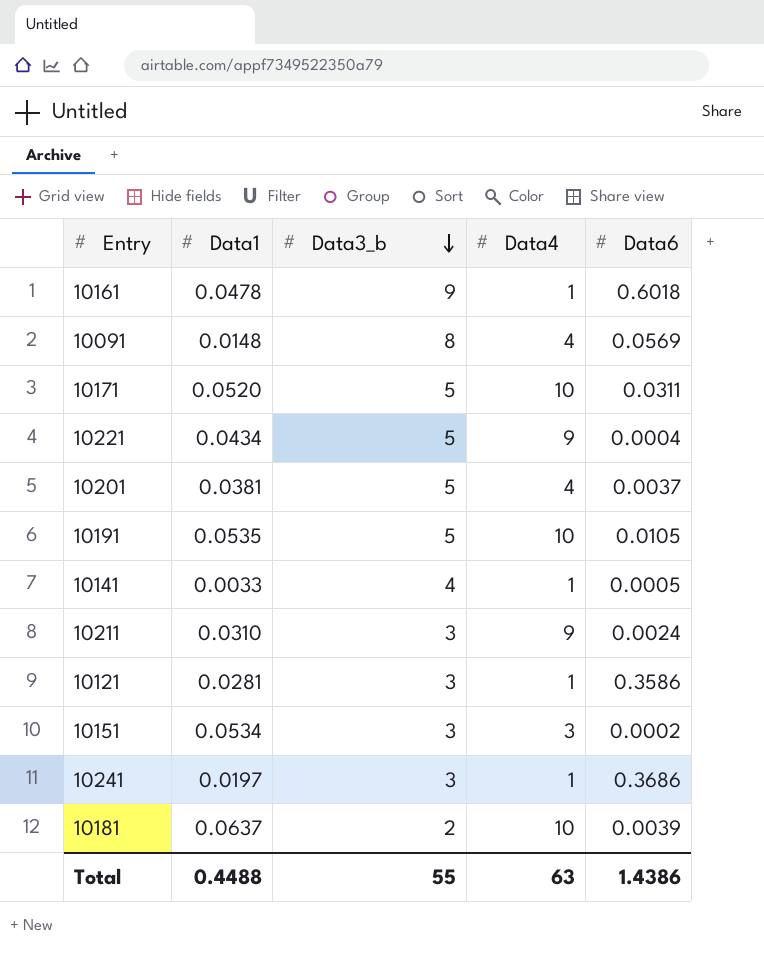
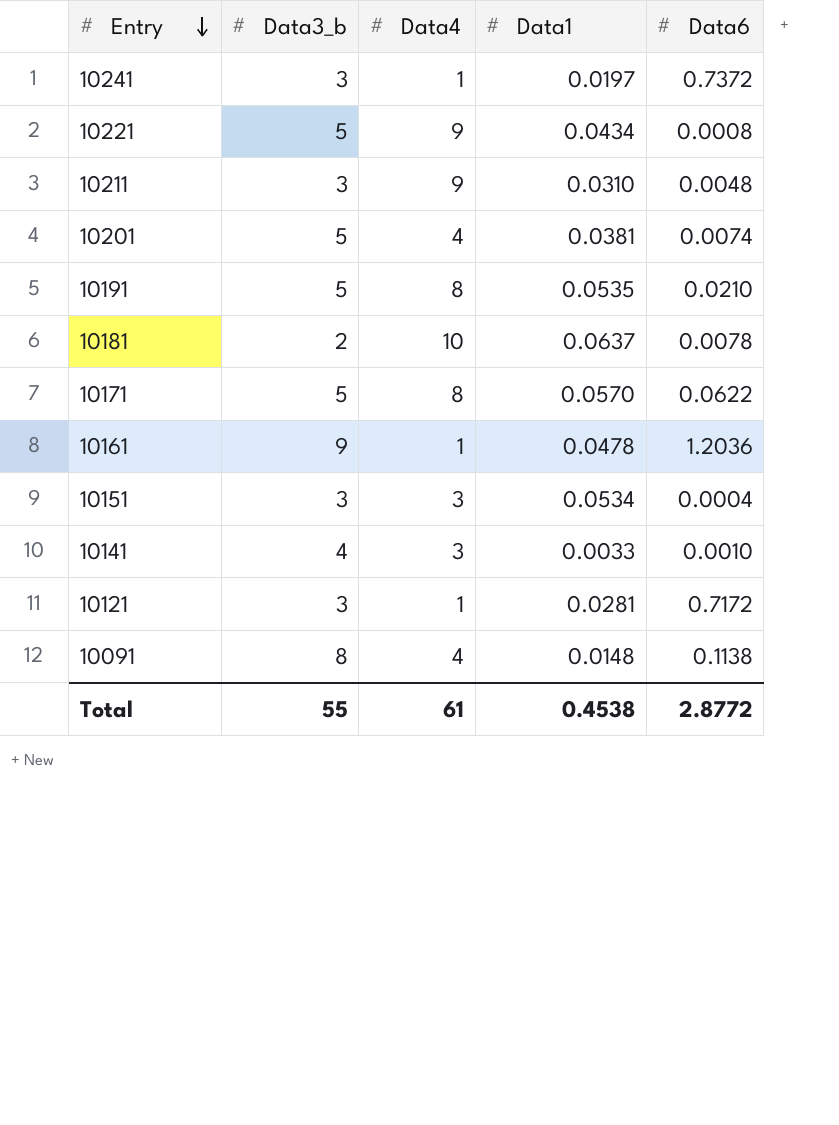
row order: Data3_b descending -> Entry descending
column Data1 | position: 2 -> 4
10241 | Data6: 0.3686 -> 0.7372
10221 | Data6: 0.0004 -> 0.0008
10211 | Data6: 0.0024 -> 0.0048
10201 | Data6: 0.0037 -> 0.0074
10191 | Data4: 10 -> 8
10191 | Data6: 0.0105 -> 0.0210
10181 | Data6: 0.0039 -> 0.0078
10171 | Data4: 10 -> 8
10171 | Data1: 0.0520 -> 0.0570
10171 | Data6: 0.0311 -> 0.0622
10161 | Data6: 0.6018 -> 1.2036
10151 | Data6: 0.0002 -> 0.0004
10141 | Data4: 1 -> 3
10141 | Data6: 0.0005 -> 0.0010
10121 | Data6: 0.3586 -> 0.7172
10091 | Data6: 0.0569 -> 0.1138
Total | Data4: 63 -> 61
Total | Data1: 0.4488 -> 0.4538
Total | Data6: 1.4386 -> 2.8772

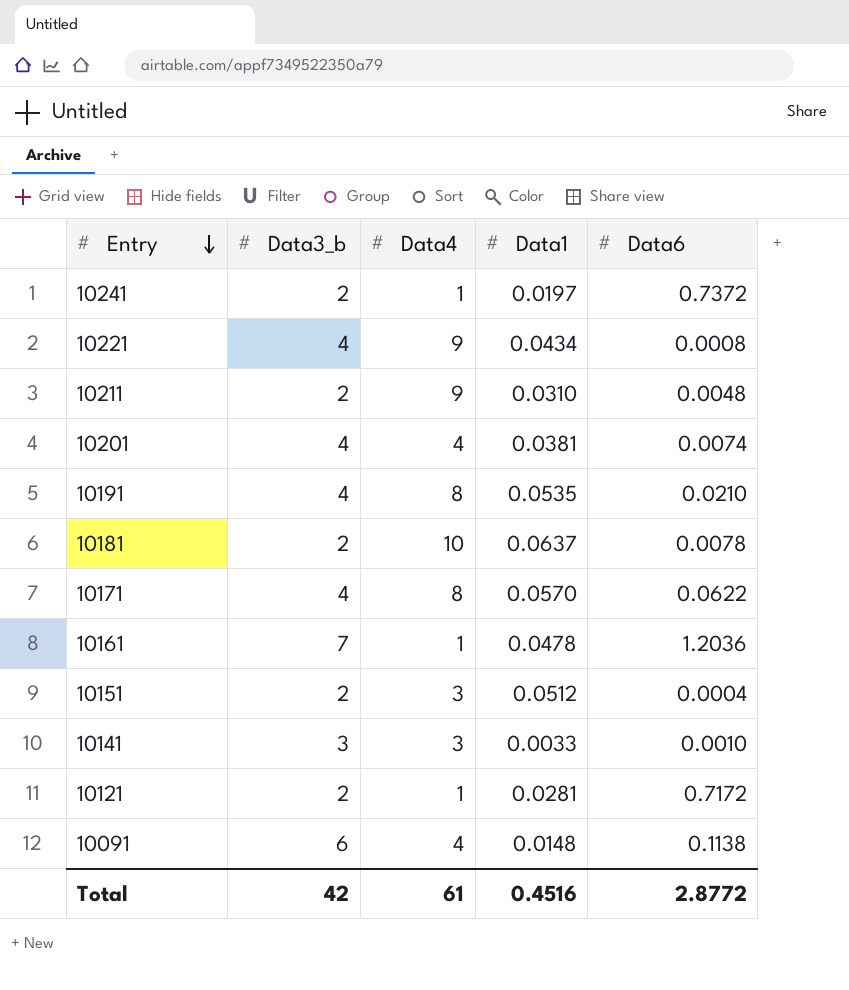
10241 | Data3_b: 3 -> 2
10221 | Data3_b: 5 -> 4
10211 | Data3_b: 3 -> 2
10201 | Data3_b: 5 -> 4
10191 | Data3_b: 5 -> 4
10171 | Data3_b: 5 -> 4
10161 | Data3_b: 9 -> 7
10151 | Data3_b: 3 -> 2
10151 | Data1: 0.0534 -> 0.0512
10141 | Data3_b: 4 -> 3
10121 | Data3_b: 3 -> 2
10091 | Data3_b: 8 -> 6
Total | Data3_b: 55 -> 42
Total | Data1: 0.4538 -> 0.4516

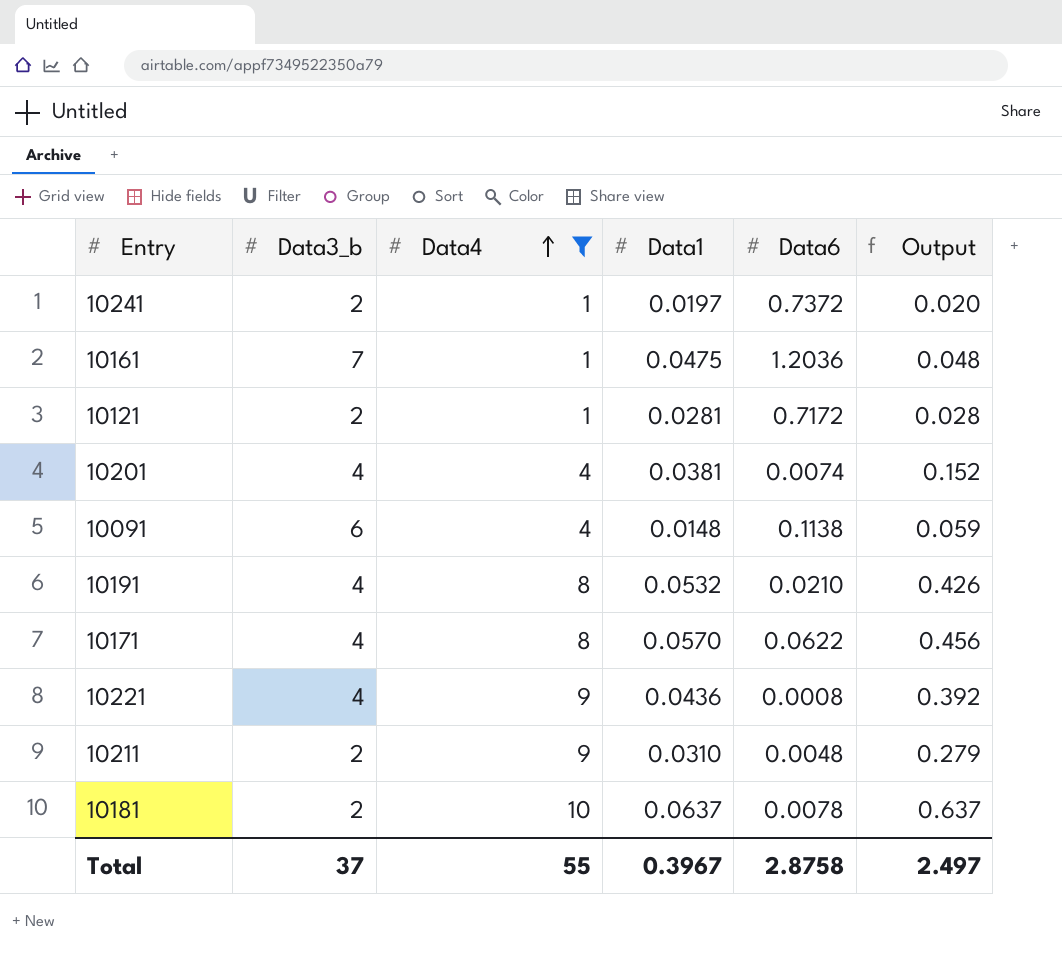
filter: none -> Data4 != 3
row order: Entry descending -> Data4 ascending
column Output | formula: none -> [Data4] * [Data1]
10161 | Data1: 0.0478 -> 0.0475
10191 | Data1: 0.0535 -> 0.0532
10221 | Data1: 0.0434 -> 0.0436
Total | Data3_b: 42 -> 37
Total | Data4: 61 -> 55
Total | Data1: 0.4516 -> 0.3967
Total | Data6: 2.8772 -> 2.8758

